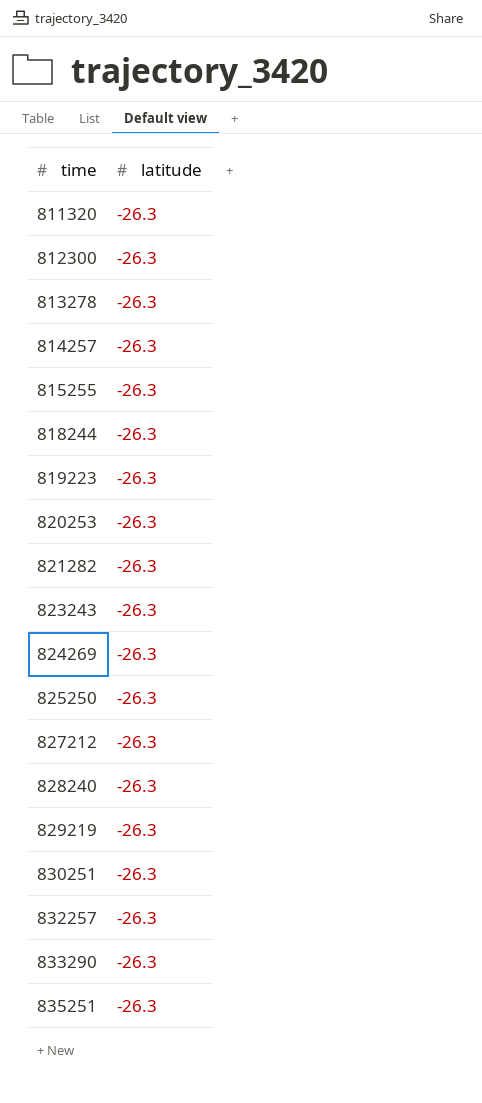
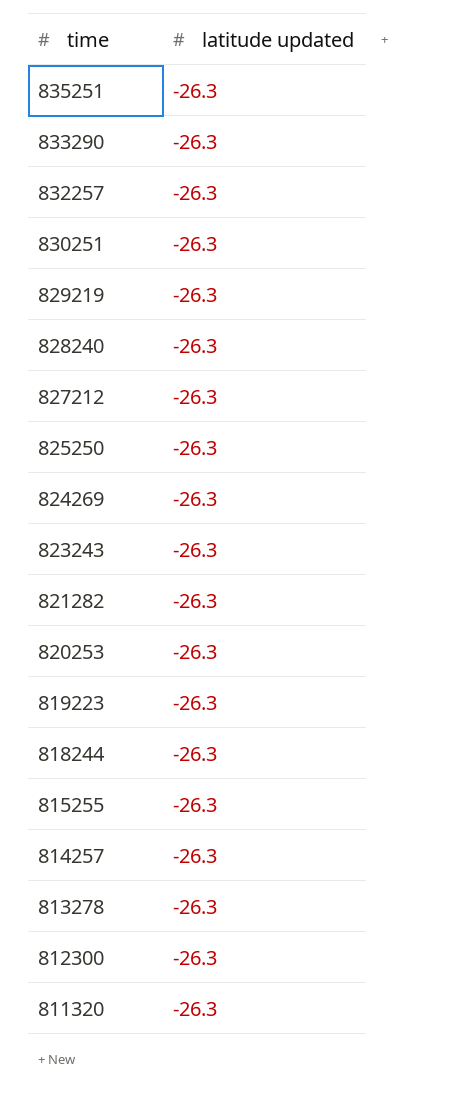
row order: time ascending -> time descending
column name: latitude -> latitude updated

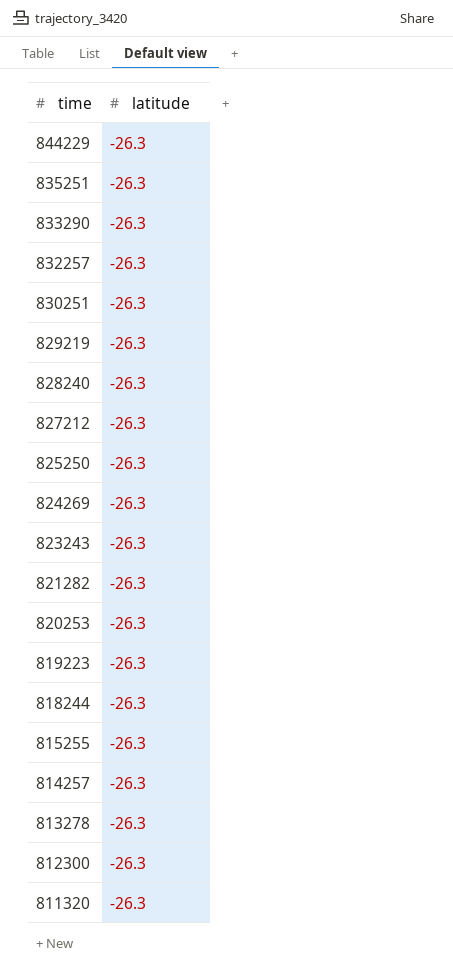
column name: latitude updated -> latitude
row 844229: none -> -26.3

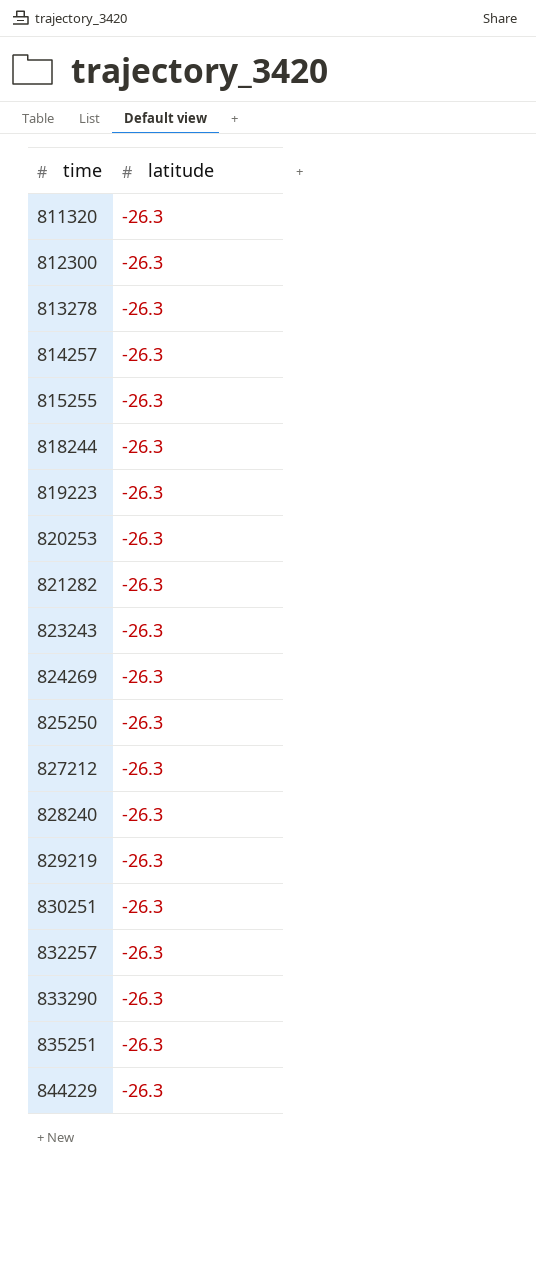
row order: time descending -> time ascending

